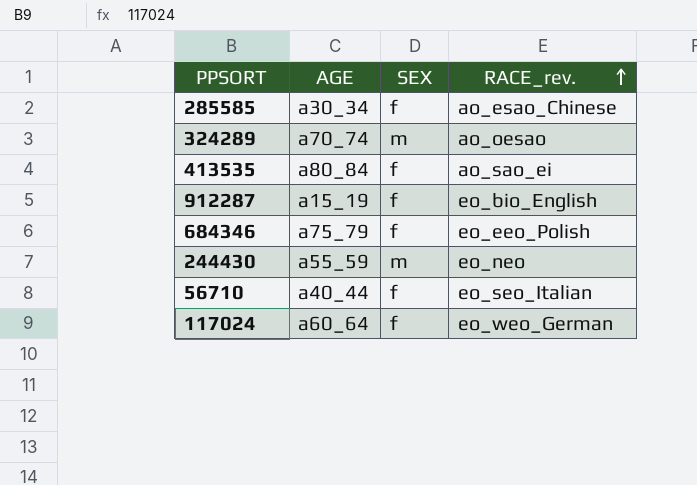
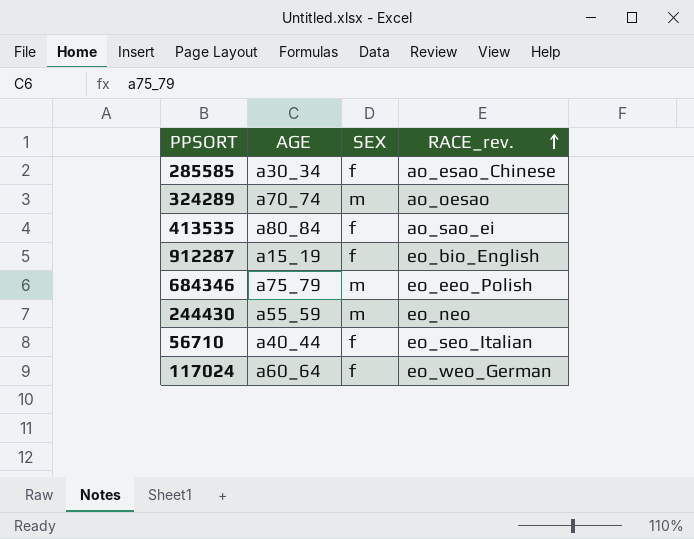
684346 | SEX: f -> m

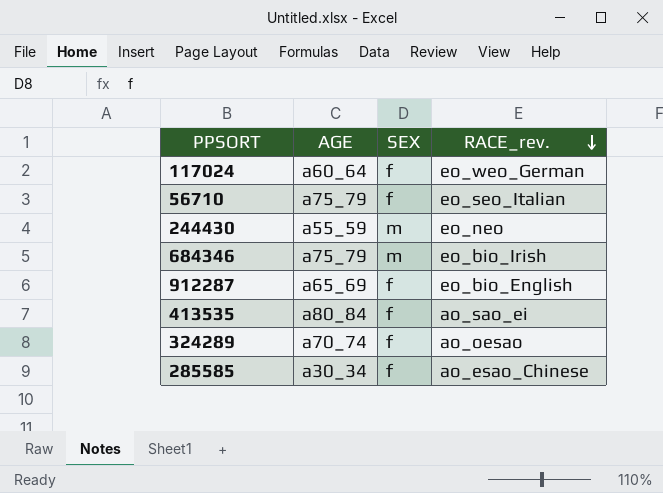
row order: RACE_rev. ascending -> RACE_rev. descending
56710 | AGE: a40_44 -> a75_79
684346 | RACE_rev.: eo_eeo_Polish -> eo_bio_Irish
912287 | AGE: a15_19 -> a65_69
324289 | SEX: m -> f

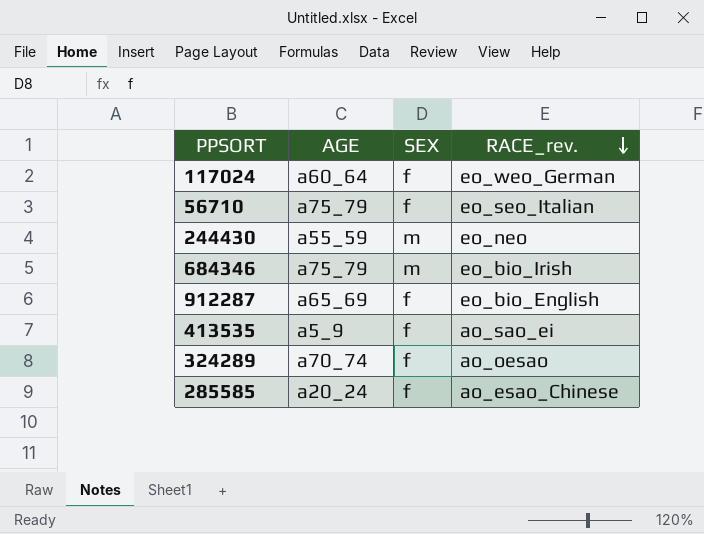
413535 | AGE: a80_84 -> a5_9
285585 | AGE: a30_34 -> a20_24

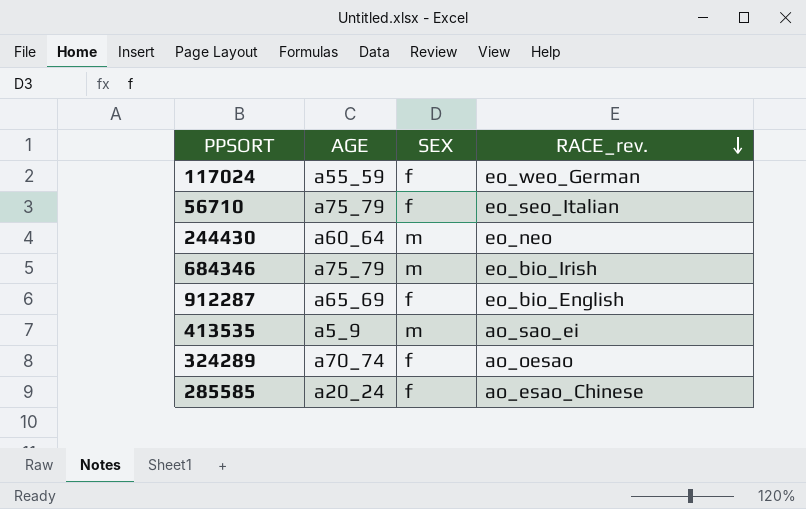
117024 | AGE: a60_64 -> a55_59
244430 | AGE: a55_59 -> a60_64
413535 | SEX: f -> m

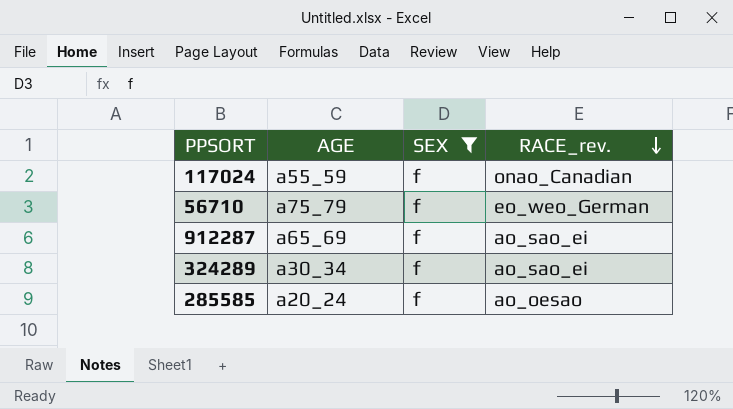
filter: none -> SEX = f
117024 | RACE_rev.: eo_weo_German -> onao_Canadian
56710 | RACE_rev.: eo_seo_Italian -> eo_weo_German
912287 | RACE_rev.: eo_bio_English -> ao_sao_ei
324289 | AGE: a70_74 -> a30_34
324289 | RACE_rev.: ao_oesao -> ao_sao_ei
285585 | RACE_rev.: ao_esao_Chinese -> ao_oesao

